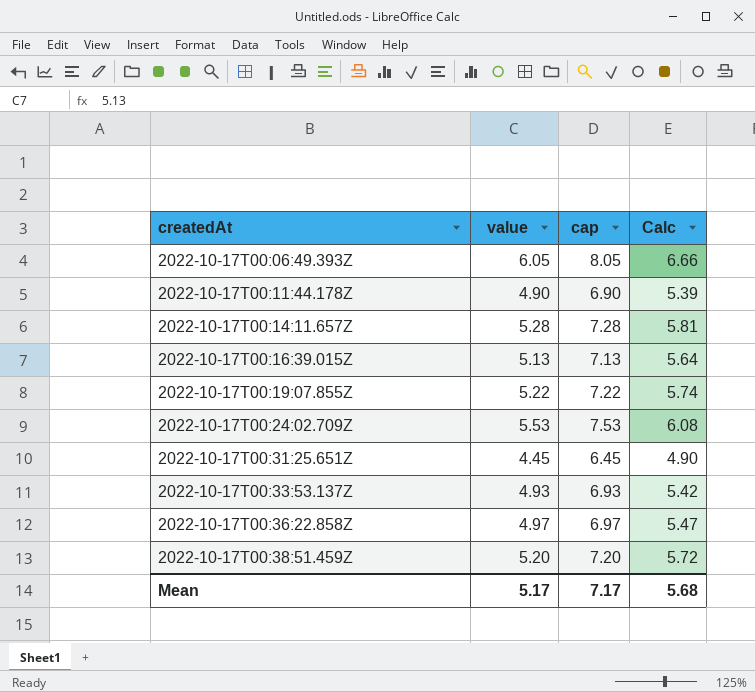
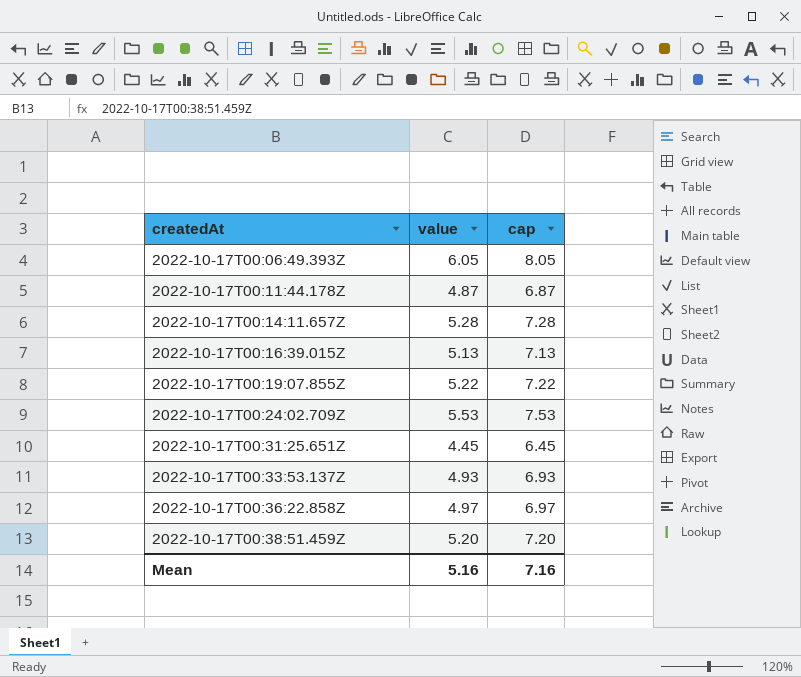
column Calc | formula: [value] * 1.1 -> none
2022-10-17T00:11:44.178Z | value: 4.90 -> 4.87
2022-10-17T00:11:44.178Z | cap: 6.90 -> 6.87
Mean | value: 5.17 -> 5.16
Mean | cap: 7.17 -> 7.16

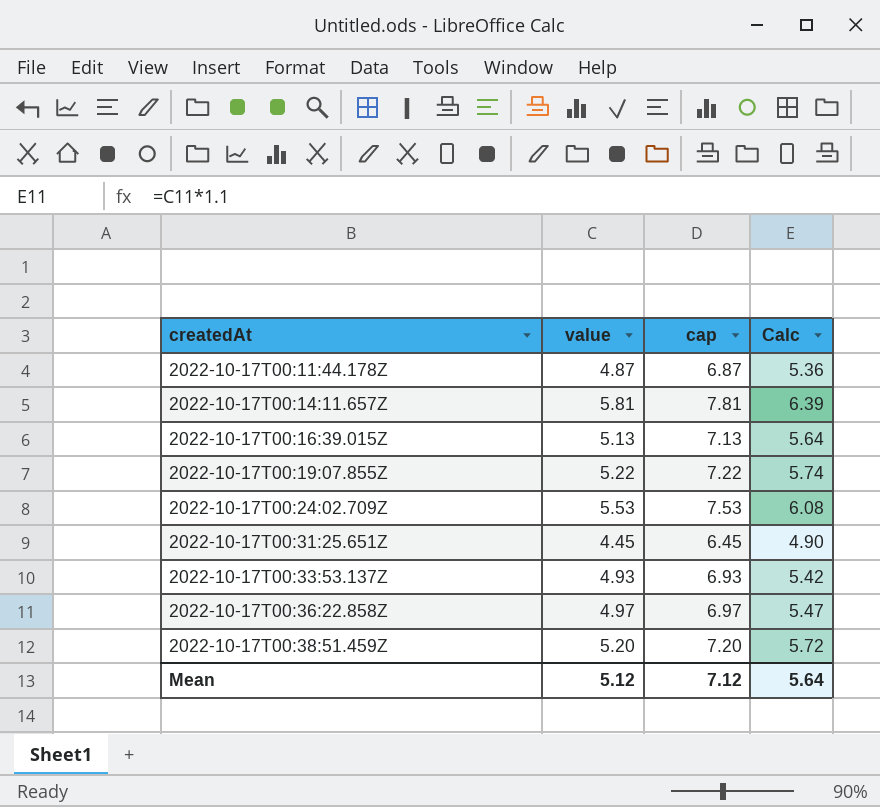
column Calc | formula: none -> [value] * 1.1
row 2022-10-17T00:06:49.393Z: 6.05 | 8.05 -> none
2022-10-17T00:14:11.657Z | value: 5.28 -> 5.81
2022-10-17T00:14:11.657Z | cap: 7.28 -> 7.81
Mean | value: 5.16 -> 5.12
Mean | cap: 7.16 -> 7.12

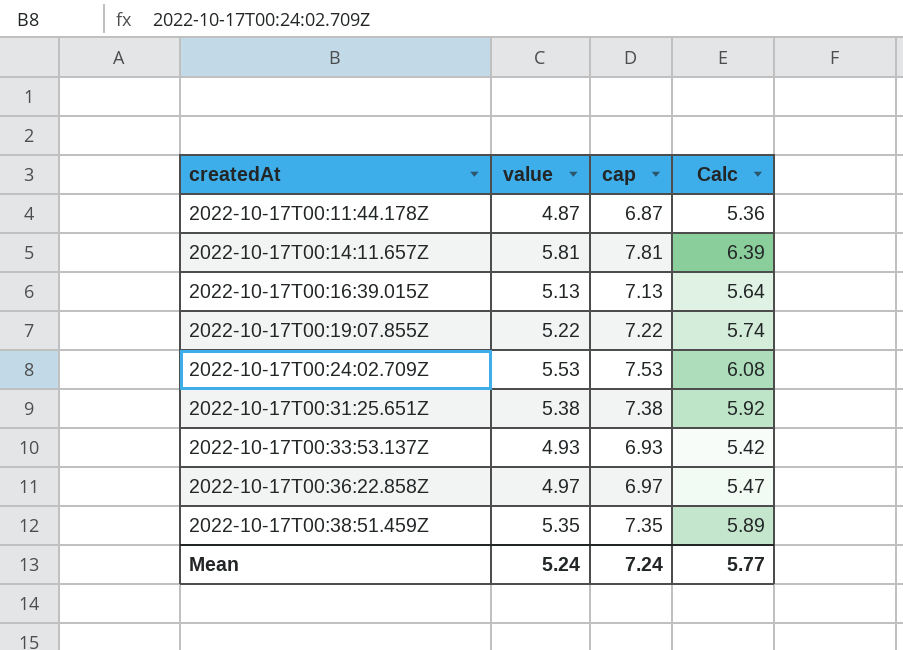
2022-10-17T00:31:25.651Z | value: 4.45 -> 5.38
2022-10-17T00:31:25.651Z | cap: 6.45 -> 7.38
2022-10-17T00:31:25.651Z | Calc: 4.90 -> 5.92
2022-10-17T00:38:51.459Z | value: 5.20 -> 5.35
2022-10-17T00:38:51.459Z | cap: 7.20 -> 7.35
2022-10-17T00:38:51.459Z | Calc: 5.72 -> 5.89
Mean | value: 5.12 -> 5.24
Mean | cap: 7.12 -> 7.24
Mean | Calc: 5.64 -> 5.77

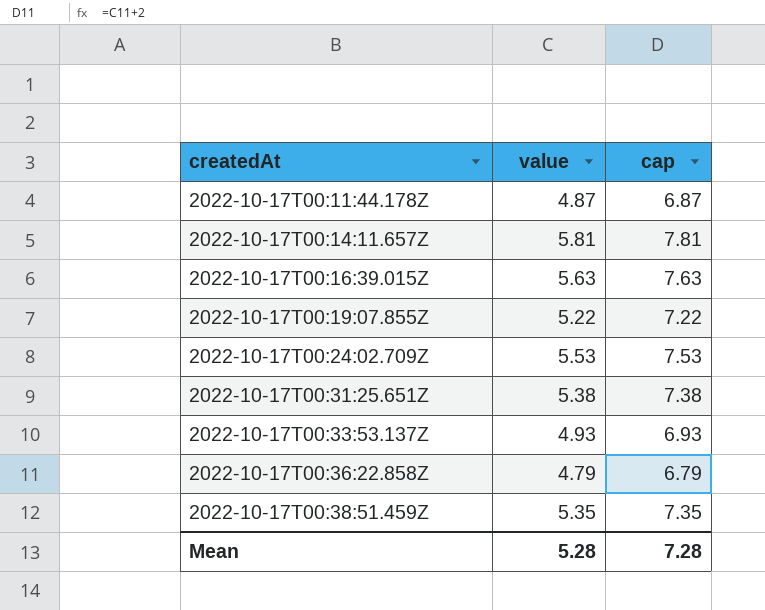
column Calc | formula: [value] * 1.1 -> none
2022-10-17T00:16:39.015Z | value: 5.13 -> 5.63
2022-10-17T00:16:39.015Z | cap: 7.13 -> 7.63
2022-10-17T00:36:22.858Z | value: 4.97 -> 4.79
2022-10-17T00:36:22.858Z | cap: 6.97 -> 6.79
Mean | value: 5.24 -> 5.28
Mean | cap: 7.24 -> 7.28

